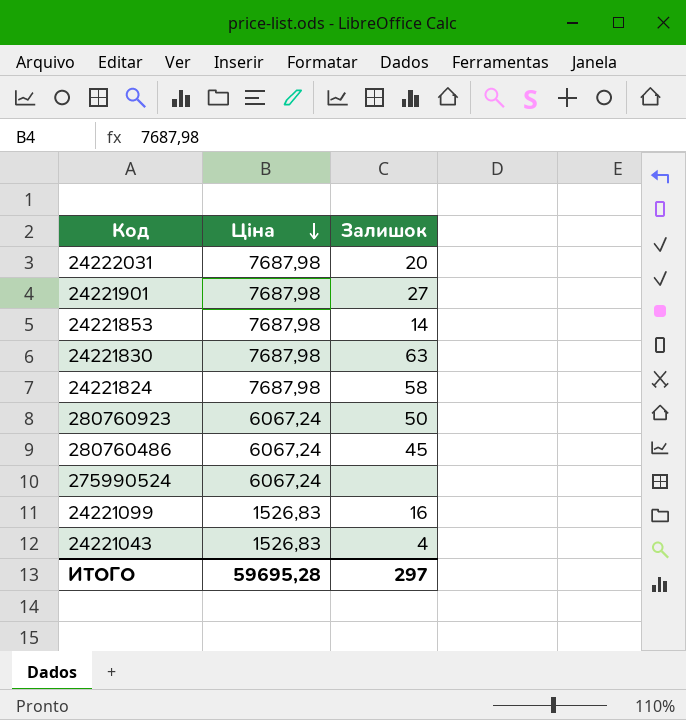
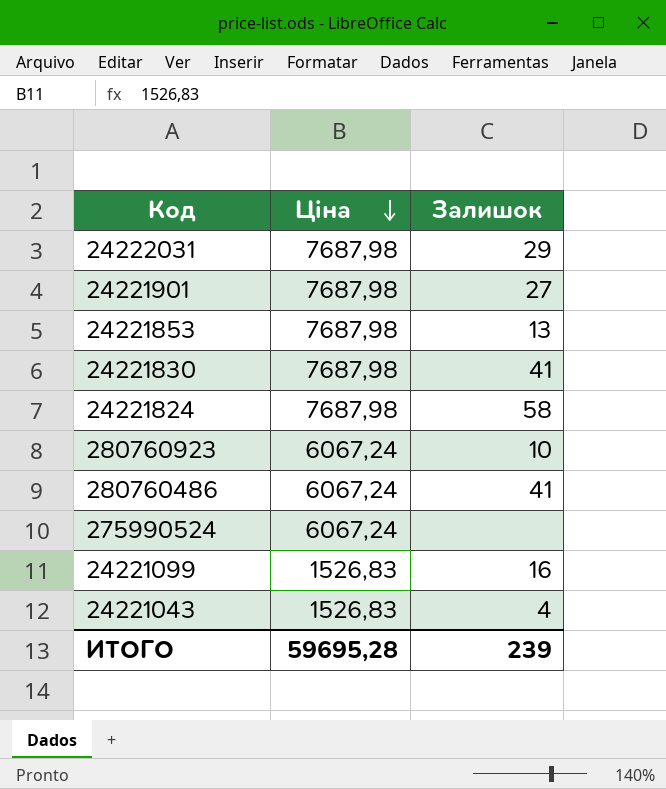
24222031 | Залишок: 20 -> 29
24221853 | Залишок: 14 -> 13
24221830 | Залишок: 63 -> 41
280760923 | Залишок: 50 -> 10
280760486 | Залишок: 45 -> 41
ИТОГО | Залишок: 297 -> 239

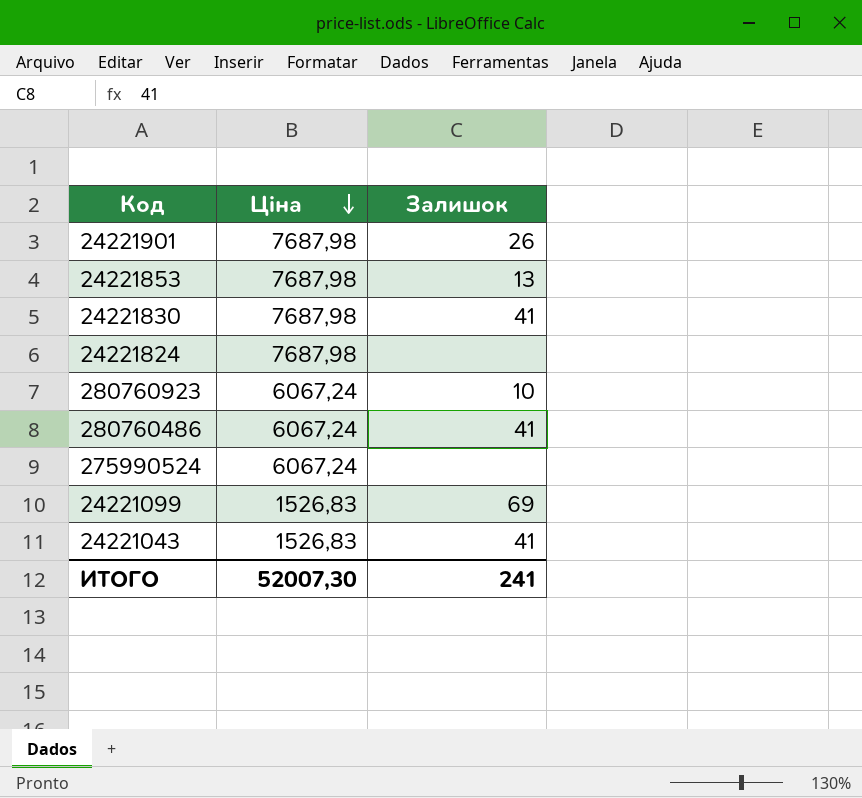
row 24222031: 7687,98 | 29 -> none
24221901 | Залишок: 27 -> 26
24221824 | Залишок: 58 -> none
24221099 | Залишок: 16 -> 69
24221043 | Залишок: 4 -> 41
ИТОГО | Ціна: 59695,28 -> 52007,30
ИТОГО | Залишок: 239 -> 241

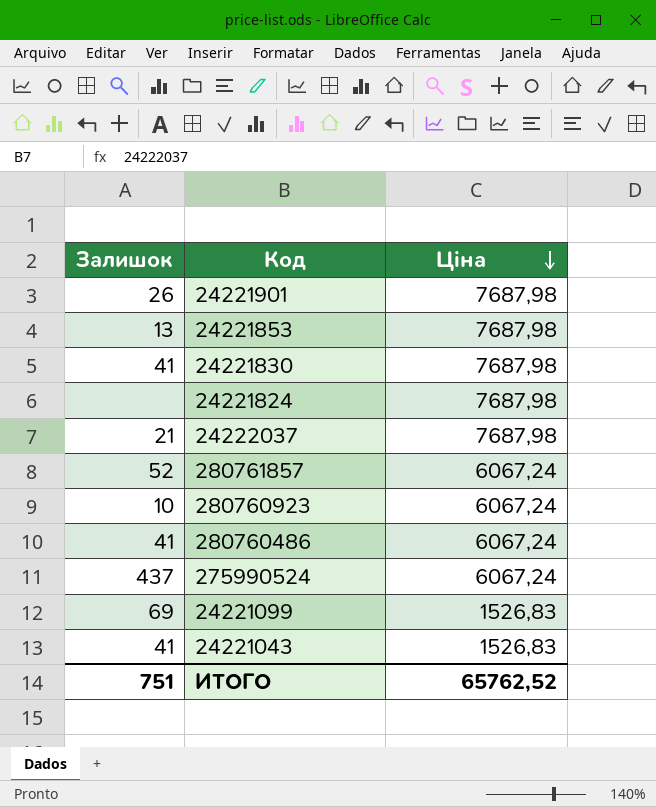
column Залишок | position: 3 -> 1
row 24222037: none -> 21 | 7687,98
row 280761857: none -> 52 | 6067,24
275990524 | Залишок: none -> 437
ИТОГО | Залишок: 241 -> 751
ИТОГО | Ціна: 52007,30 -> 65762,52

